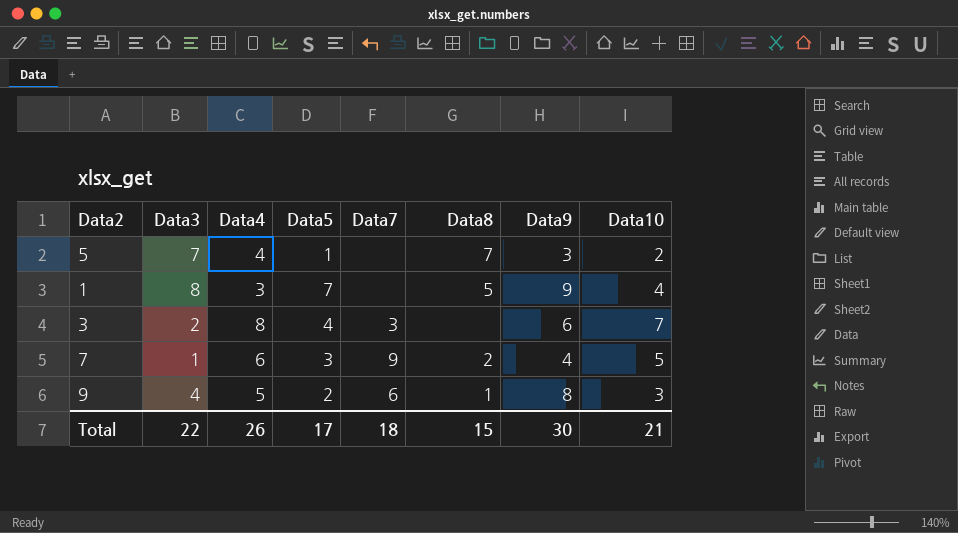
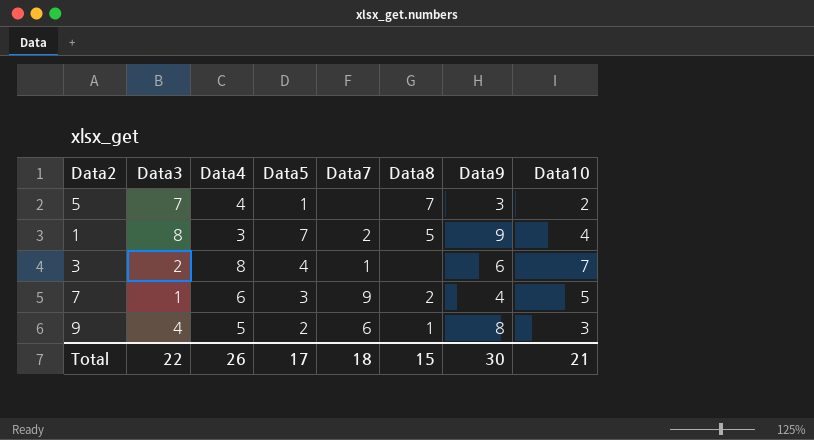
1 | Data7: none -> 2
3 | Data7: 3 -> 1

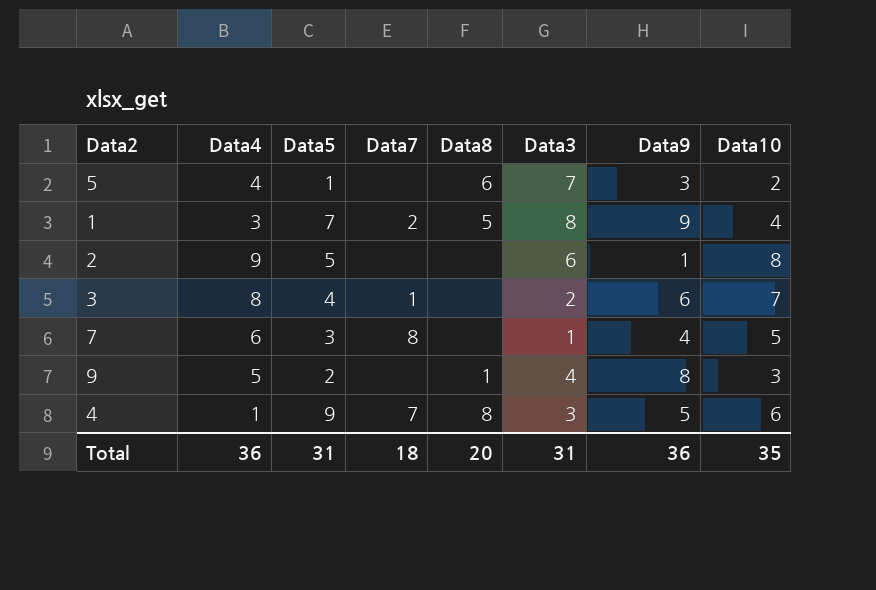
column Data3 | position: 2 -> 6
5 | Data8: 7 -> 6
row 2: none -> 9 | 5 | none | none | 6 | 1 | 8
7 | Data7: 9 -> 8
7 | Data8: 2 -> none
9 | Data7: 6 -> none
row 4: none -> 1 | 9 | 7 | 8 | 3 | 5 | 6
Total | Data4: 26 -> 36
Total | Data5: 17 -> 31
Total | Data8: 15 -> 20
Total | Data3: 22 -> 31
Total | Data9: 30 -> 36
Total | Data10: 21 -> 35

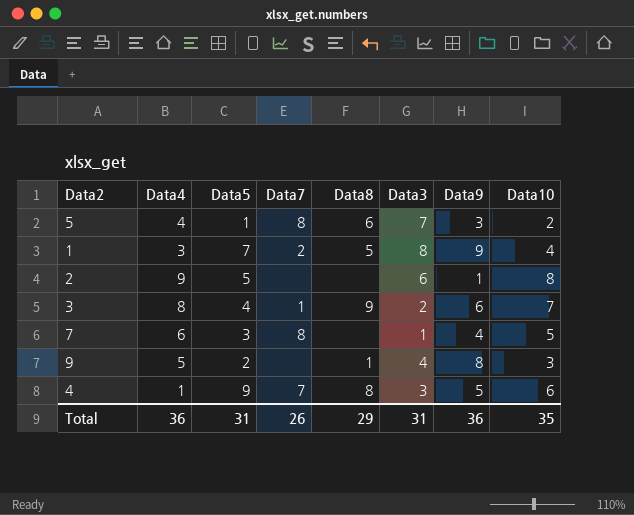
5 | Data7: none -> 8
3 | Data8: none -> 9
Total | Data7: 18 -> 26
Total | Data8: 20 -> 29

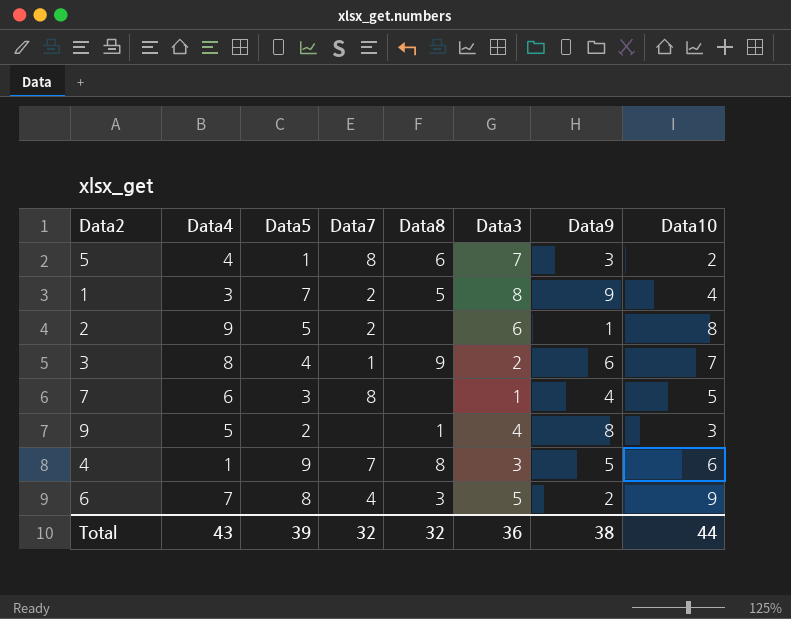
2 | Data7: none -> 2
row 6: none -> 7 | 8 | 4 | 3 | 5 | 2 | 9
Total | Data4: 36 -> 43
Total | Data5: 31 -> 39
Total | Data7: 26 -> 32
Total | Data8: 29 -> 32
Total | Data3: 31 -> 36
Total | Data9: 36 -> 38
Total | Data10: 35 -> 44

